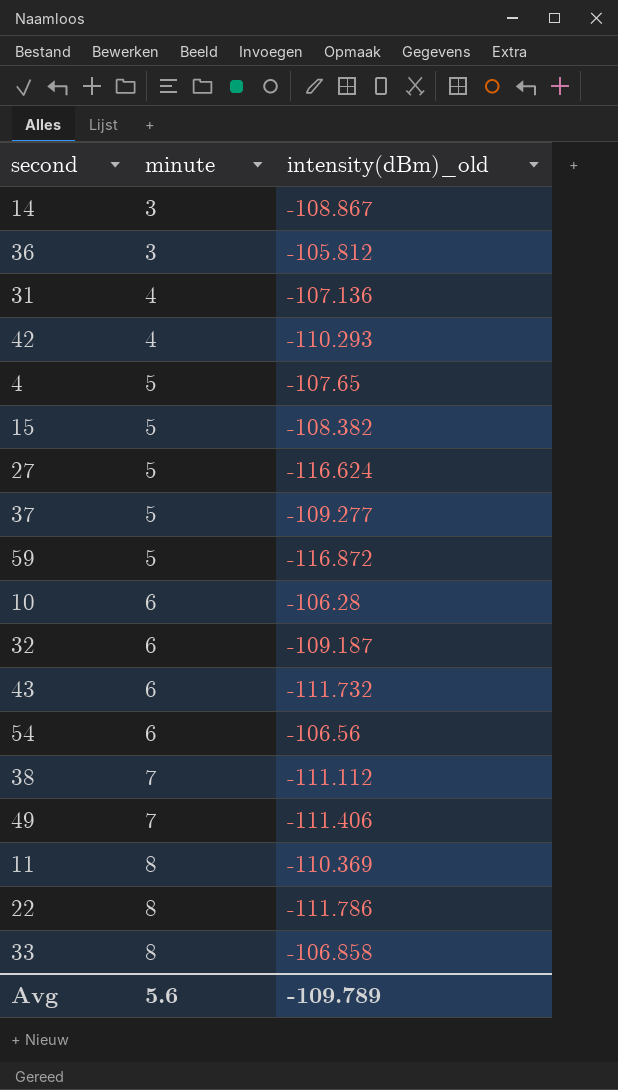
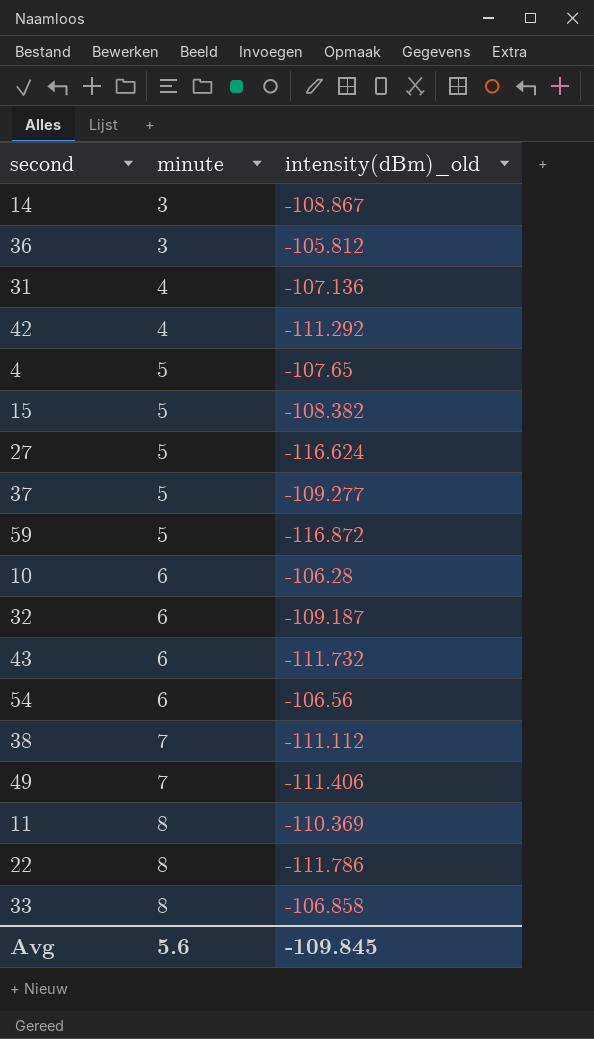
42 | intensity(dBm)_old: -110.293 -> -111.292
Avg | intensity(dBm)_old: -109.789 -> -109.845

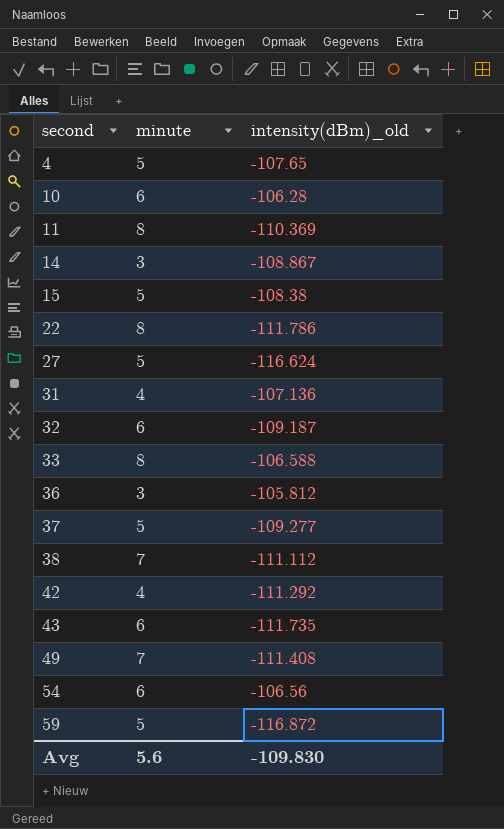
row order: minute ascending -> second ascending
15 | intensity(dBm)_old: -108.382 -> -108.38
33 | intensity(dBm)_old: -106.858 -> -106.588
43 | intensity(dBm)_old: -111.732 -> -111.735
49 | intensity(dBm)_old: -111.406 -> -111.408
Avg | intensity(dBm)_old: -109.845 -> -109.830

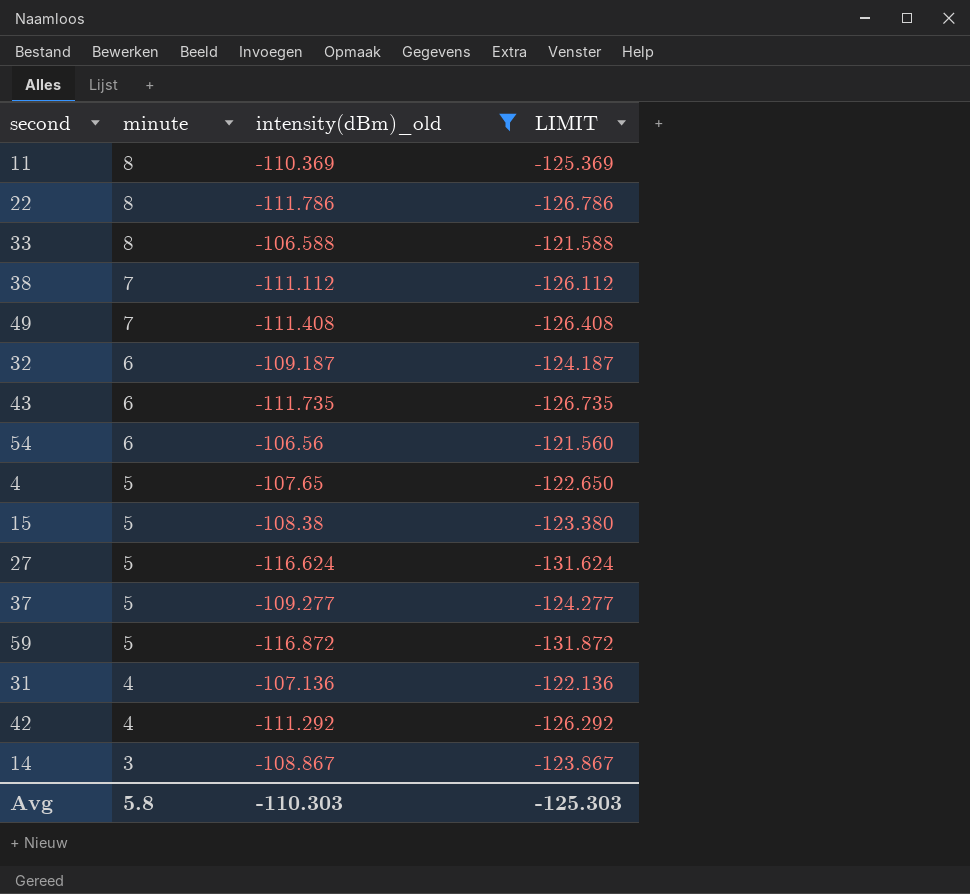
filter: none -> intensity(dBm)_old <= -106.56
row order: second ascending -> minute descending
column LIMIT | formula: none -> [intensity(dBm)_old] - 15
Avg | minute: 5.6 -> 5.8
Avg | intensity(dBm)_old: -109.830 -> -110.303

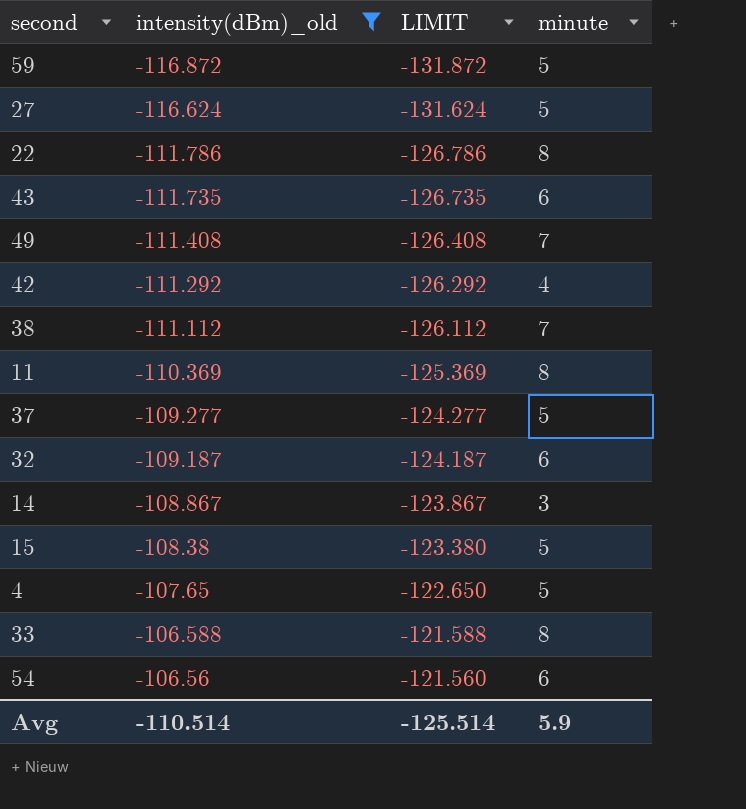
row order: minute descending -> intensity(dBm)_old ascending
column minute | position: 2 -> 4
row 31: 4 | -107.136 | -122.136 -> none
Avg | intensity(dBm)_old: -110.303 -> -110.514
Avg | LIMIT: -125.303 -> -125.514
Avg | minute: 5.8 -> 5.9

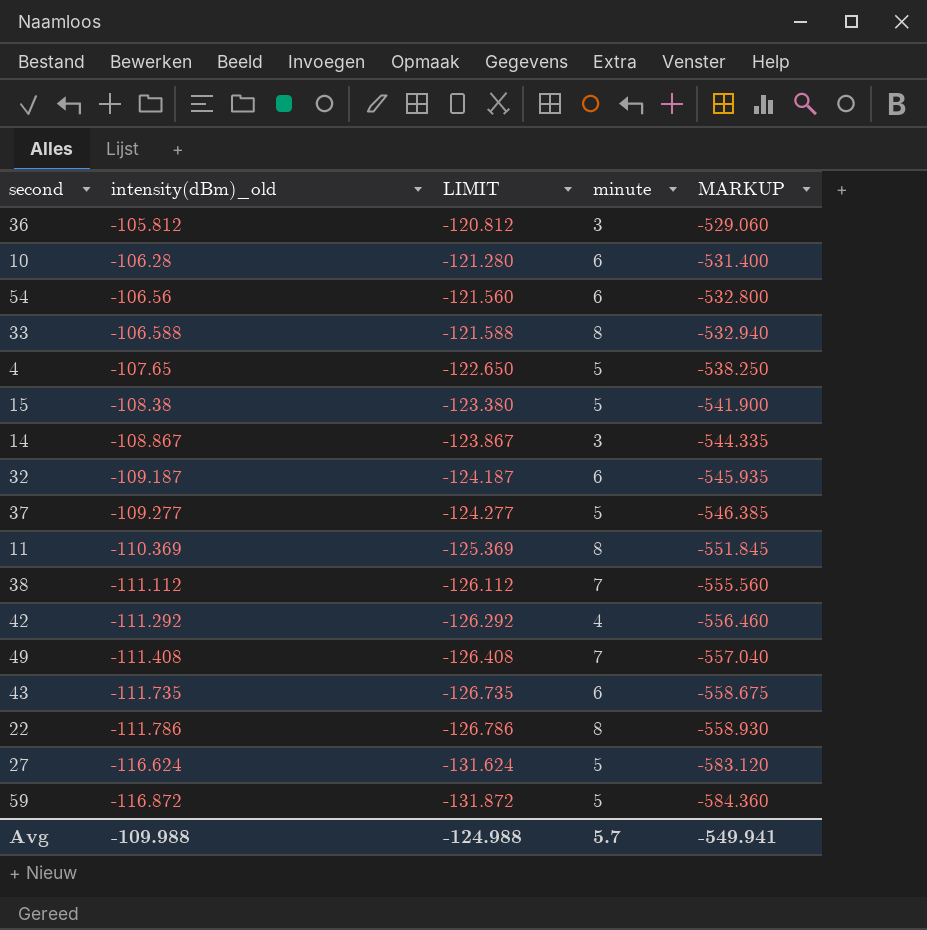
filter: intensity(dBm)_old <= -106.56 -> none
row order: intensity(dBm)_old ascending -> intensity(dBm)_old descending
column MARKUP | formula: none -> [intensity(dBm)_old] * 5
Avg | intensity(dBm)_old: -110.514 -> -109.988
Avg | LIMIT: -125.514 -> -124.988
Avg | minute: 5.9 -> 5.7

